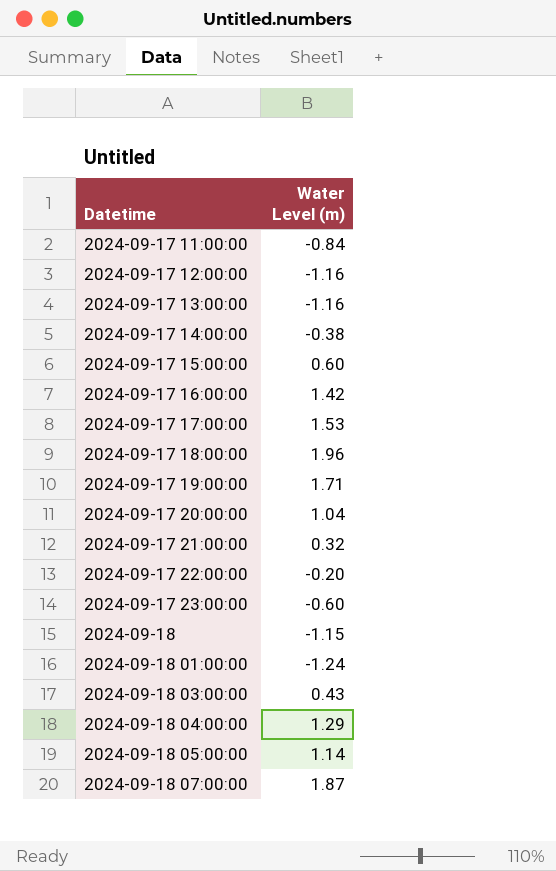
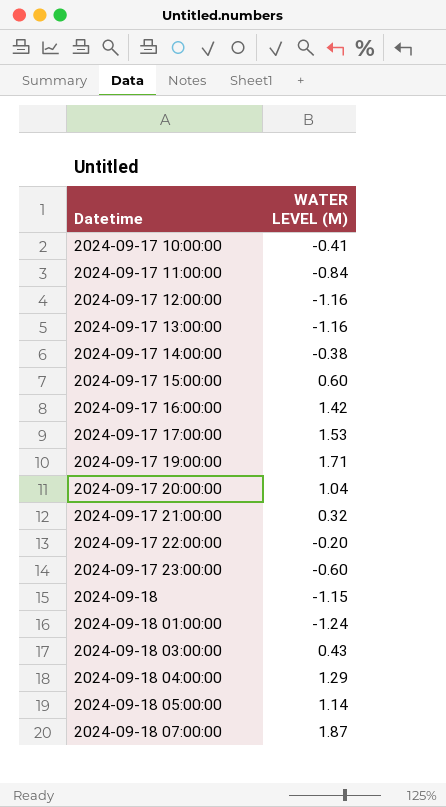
column name: Water Level (m) -> WATER LEVEL (M)
row 2024-09-17 18:00:00: 1.96 -> none
row 2024-09-17 10:00:00: none -> -0.41

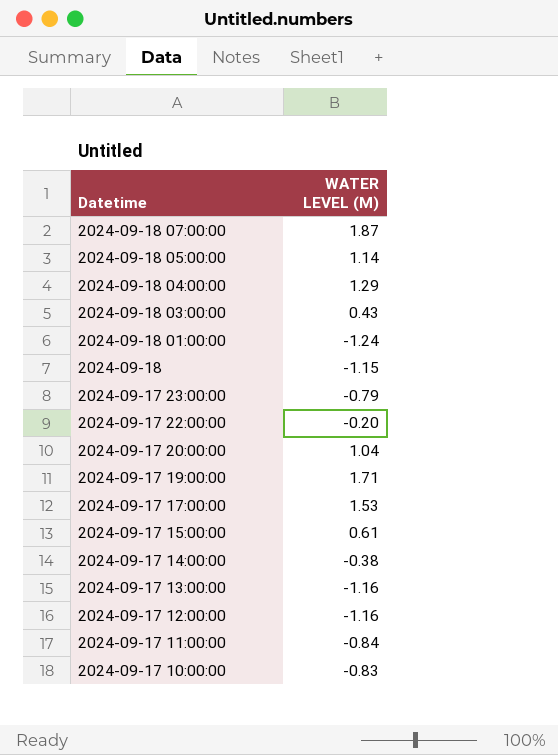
row order: Datetime ascending -> Datetime descending
row 2024-09-17 16:00:00: 1.42 -> none
row 2024-09-17 21:00:00: 0.32 -> none
2024-09-17 23:00:00 | WATER LEVEL (M): -0.60 -> -0.79
2024-09-17 15:00:00 | WATER LEVEL (M): 0.60 -> 0.61
2024-09-17 10:00:00 | WATER LEVEL (M): -0.41 -> -0.83

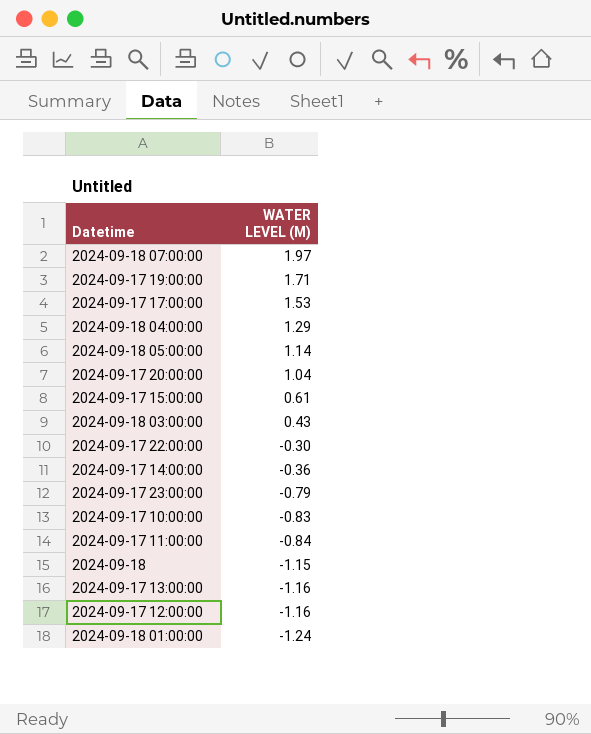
row order: Datetime descending -> WATER LEVEL (M) descending
2024-09-18 07:00:00 | WATER LEVEL (M): 1.87 -> 1.97
2024-09-17 22:00:00 | WATER LEVEL (M): -0.20 -> -0.30
2024-09-17 14:00:00 | WATER LEVEL (M): -0.38 -> -0.36

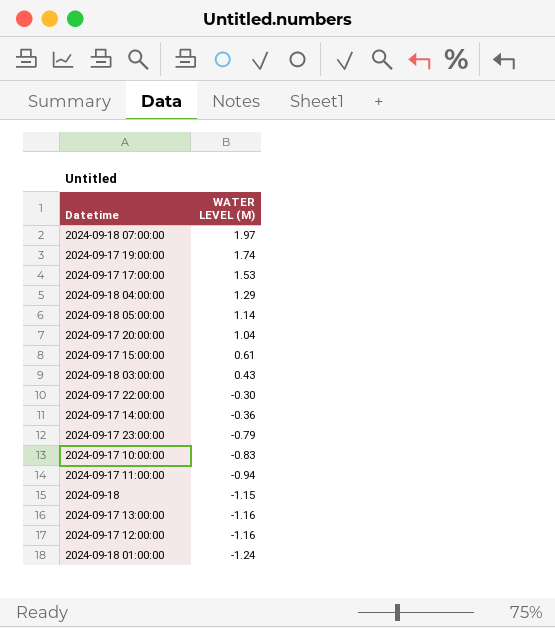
2024-09-17 19:00:00 | WATER LEVEL (M): 1.71 -> 1.74
2024-09-17 11:00:00 | WATER LEVEL (M): -0.84 -> -0.94

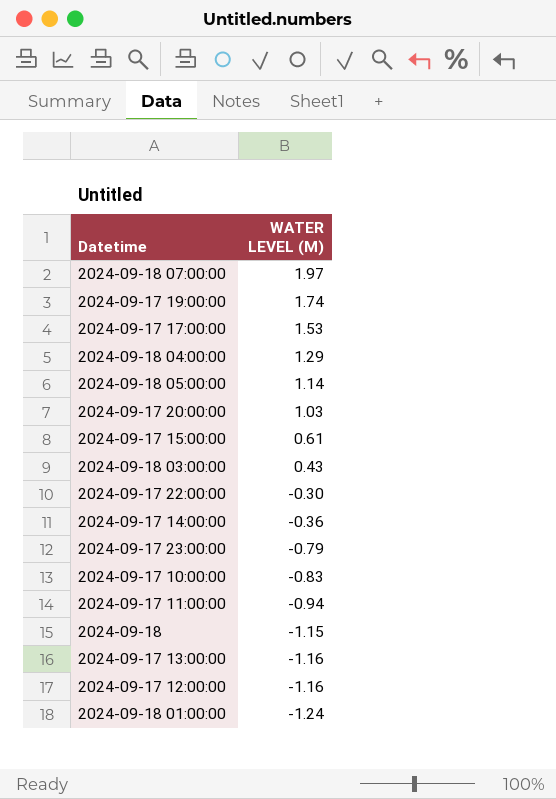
2024-09-17 20:00:00 | WATER LEVEL (M): 1.04 -> 1.03

